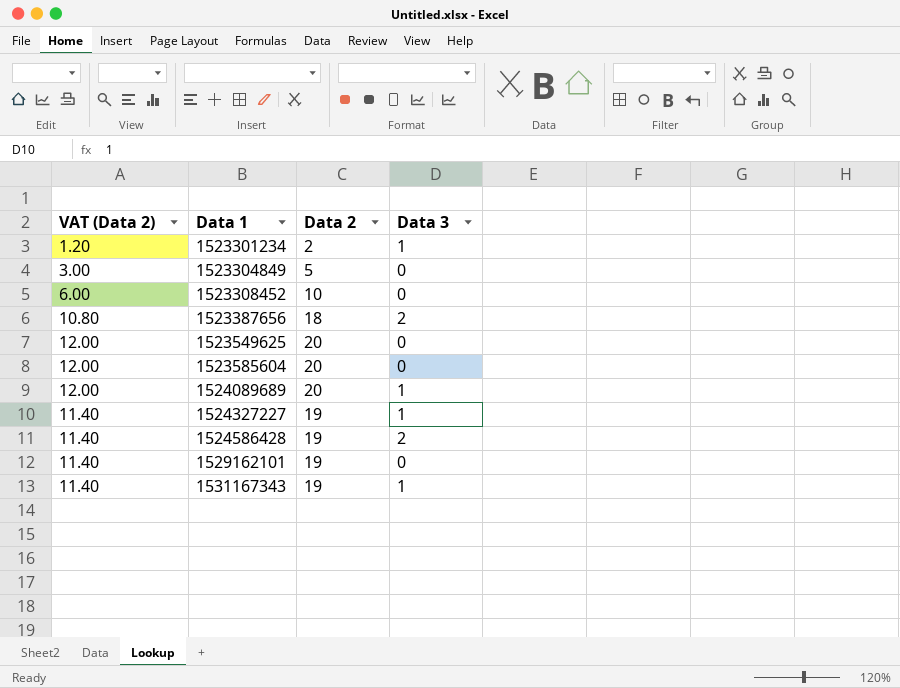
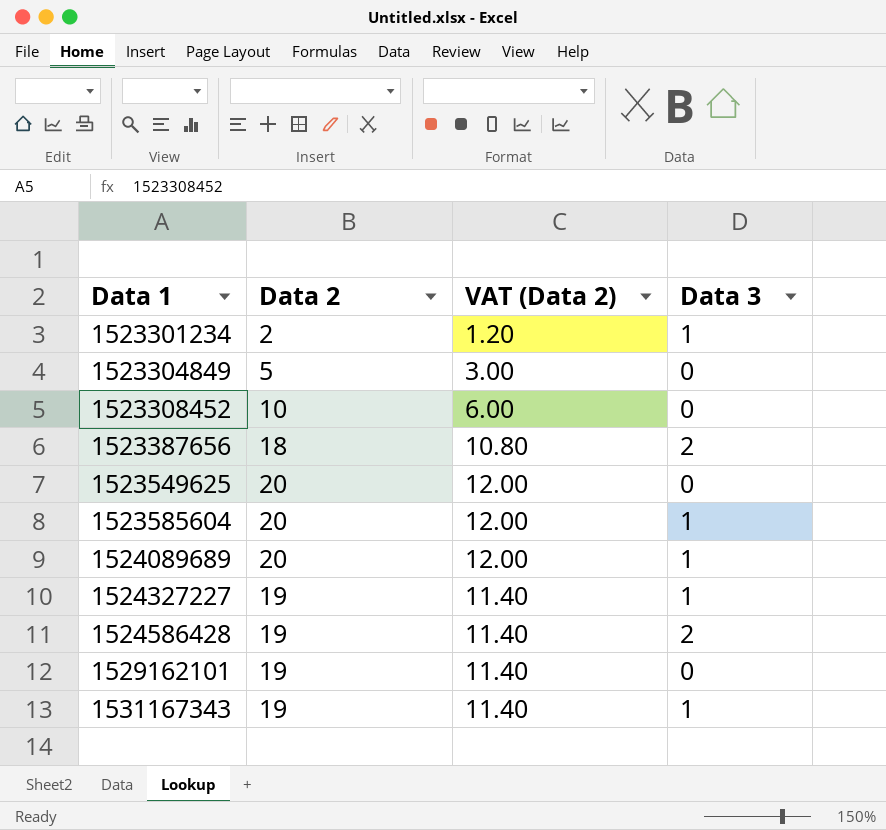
column VAT (Data 2) | position: 1 -> 3
1523585604 | Data 3: 0 -> 1

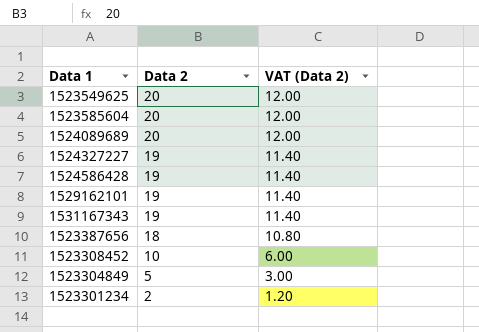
row order: Data 1 ascending -> Data 2 descending
column Data 3 | position: 4 -> none

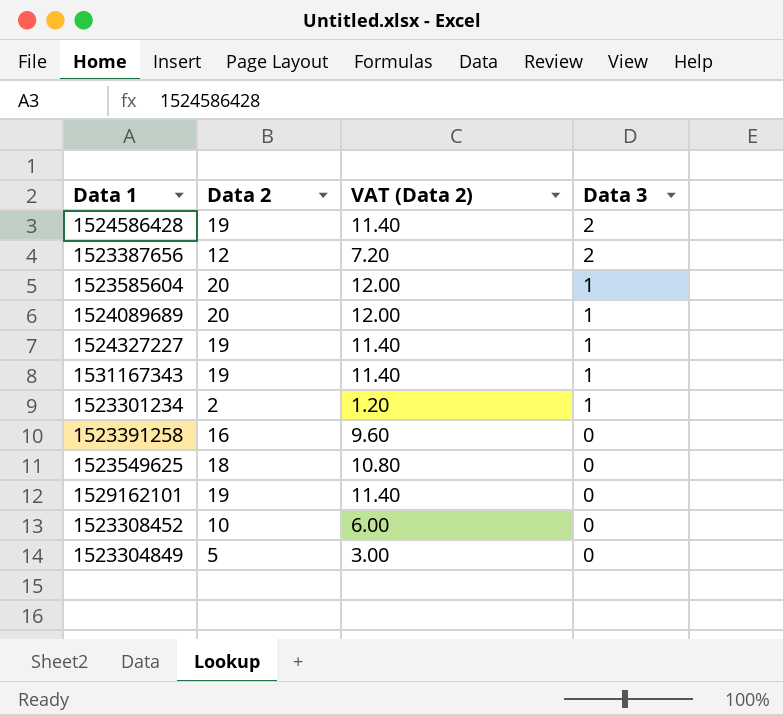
row order: Data 2 descending -> Data 3 descending
column Data 3 | position: none -> 4
1523387656 | Data 2: 18 -> 12
1523387656 | VAT (Data 2): 10.80 -> 7.20
row 1523391258: none -> 16 | 9.60 | 0
1523549625 | Data 2: 20 -> 18
1523549625 | VAT (Data 2): 12.00 -> 10.80

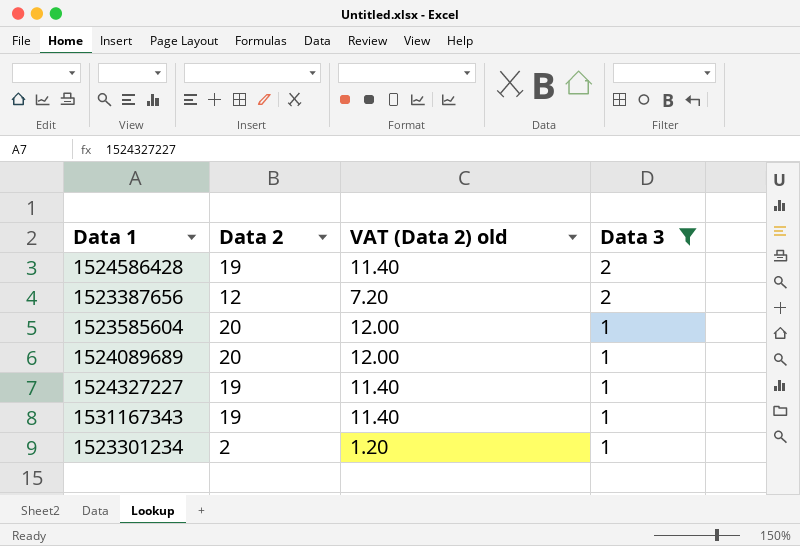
filter: none -> Data 3 != 0
column name: VAT (Data 2) -> VAT (Data 2) old

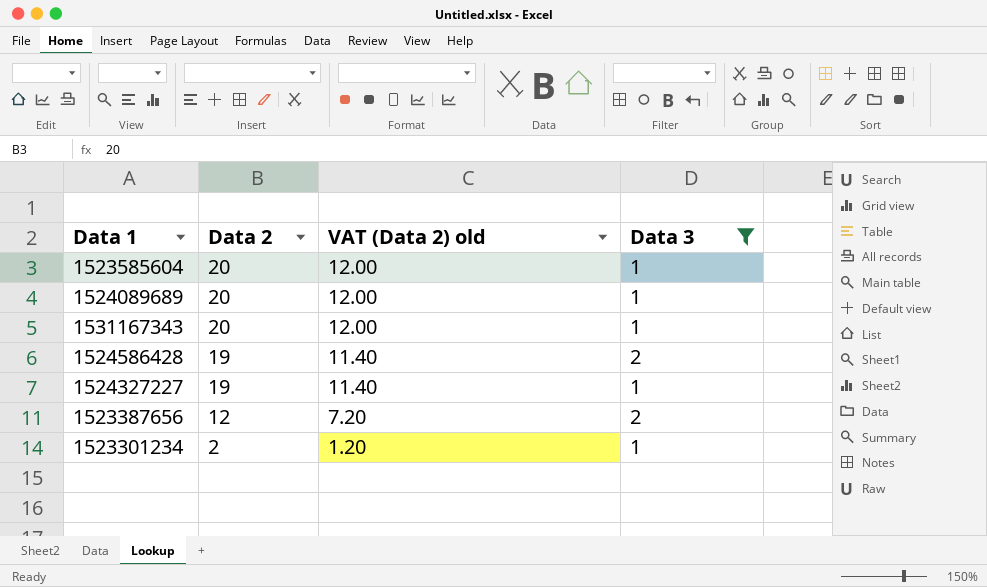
row order: Data 3 descending -> Data 2 descending
1531167343 | Data 2: 19 -> 20
1531167343 | VAT (Data 2) old: 11.40 -> 12.00

